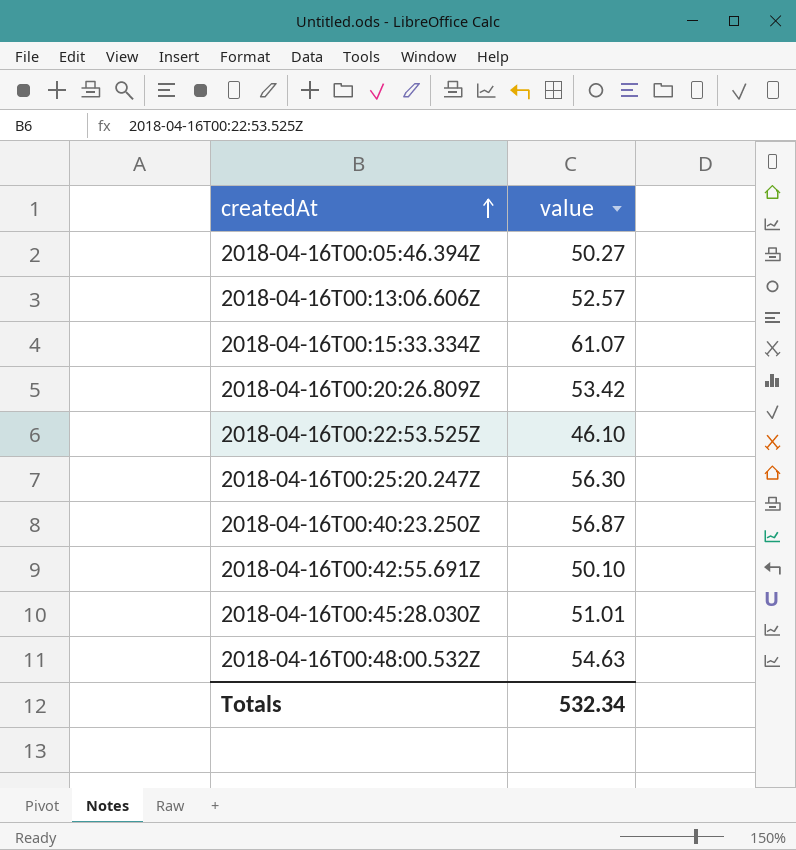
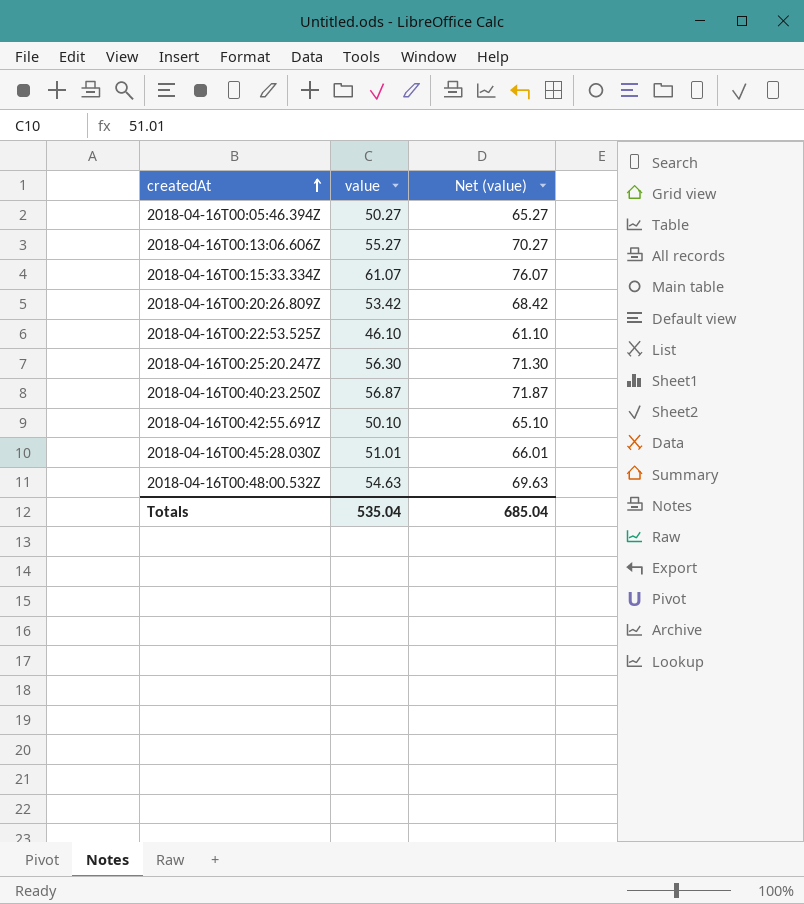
column Net (value) | formula: none -> [value] + 15
2018-04-16T00:13:06.606Z | value: 52.57 -> 55.27
Totals | value: 532.34 -> 535.04

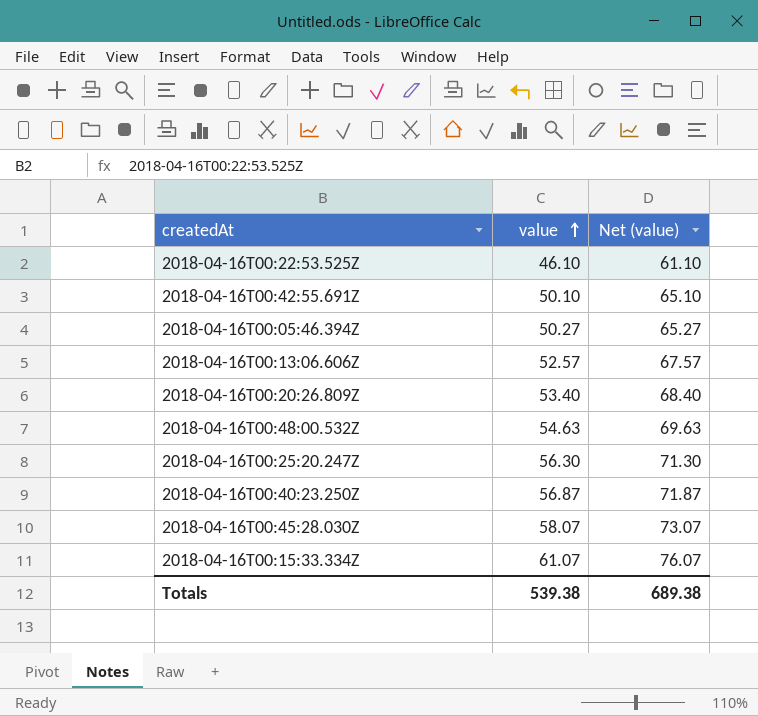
row order: createdAt ascending -> value ascending
2018-04-16T00:13:06.606Z | value: 55.27 -> 52.57
2018-04-16T00:13:06.606Z | Net (value): 70.27 -> 67.57
2018-04-16T00:20:26.809Z | value: 53.42 -> 53.40
2018-04-16T00:20:26.809Z | Net (value): 68.42 -> 68.40
2018-04-16T00:45:28.030Z | value: 51.01 -> 58.07
2018-04-16T00:45:28.030Z | Net (value): 66.01 -> 73.07
Totals | value: 535.04 -> 539.38
Totals | Net (value): 685.04 -> 689.38

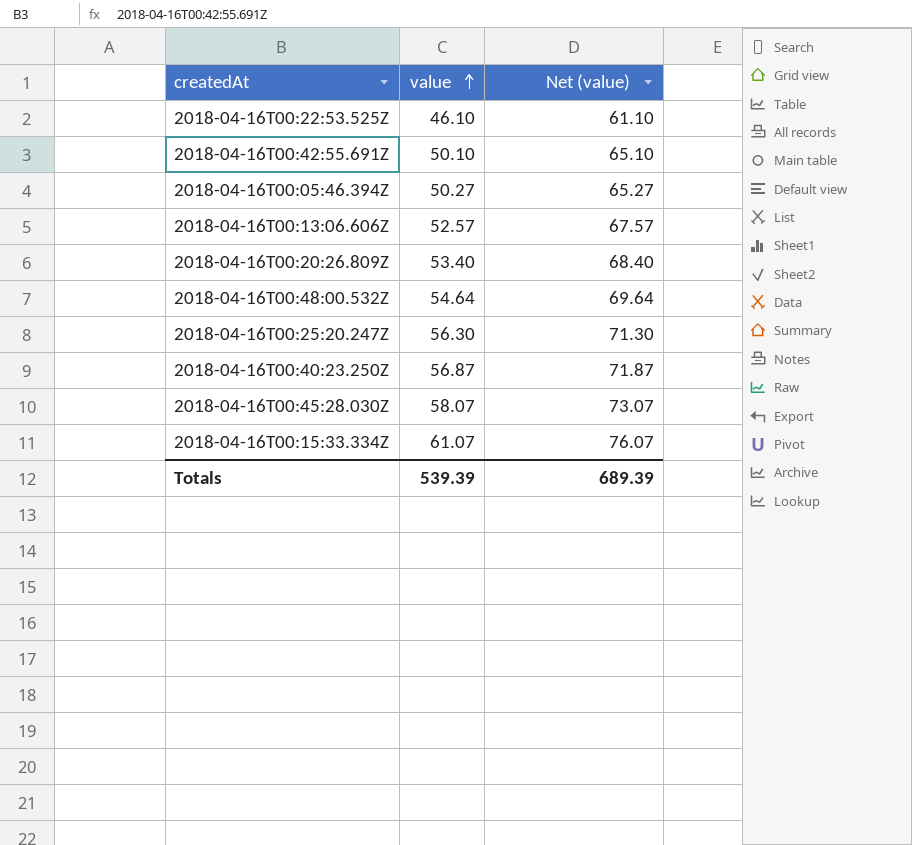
2018-04-16T00:48:00.532Z | value: 54.63 -> 54.64
2018-04-16T00:48:00.532Z | Net (value): 69.63 -> 69.64
Totals | value: 539.38 -> 539.39
Totals | Net (value): 689.38 -> 689.39

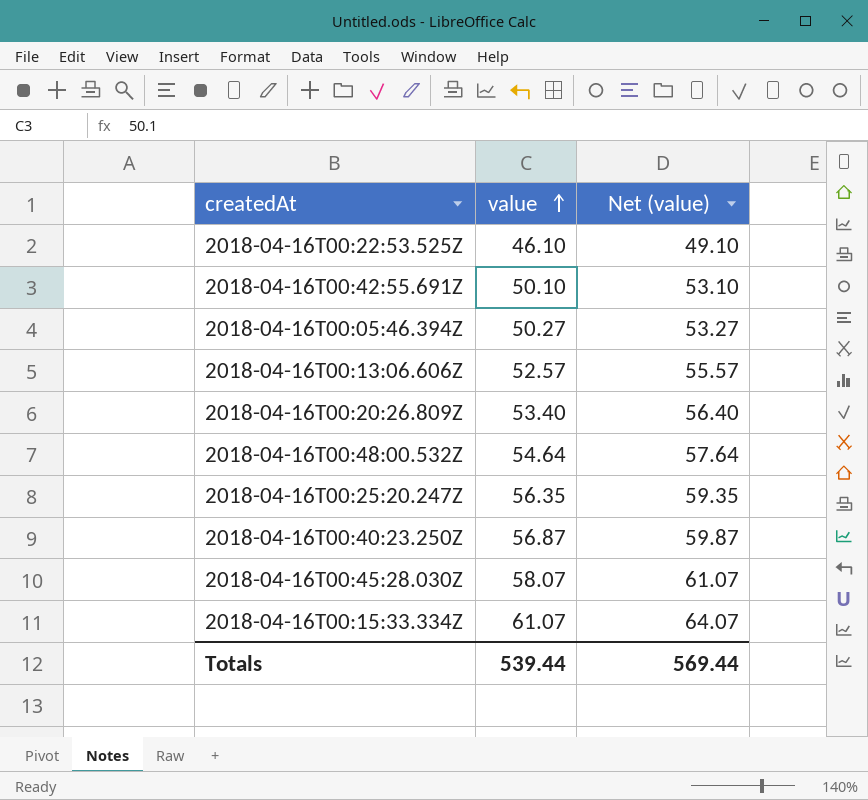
column Net (value) | formula: [value] + 15 -> [value] + 3
2018-04-16T00:25:20.247Z | value: 56.30 -> 56.35
Totals | value: 539.39 -> 539.44
Totals | Net (value): 689.39 -> 569.44

